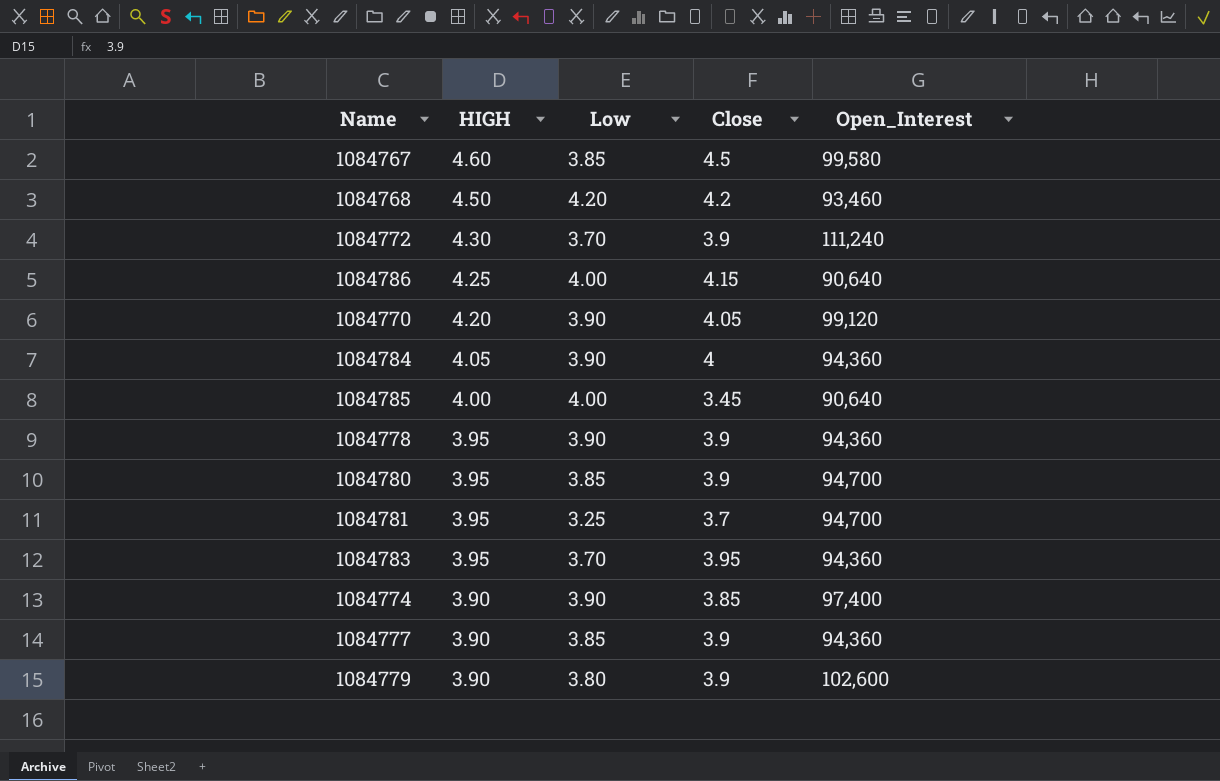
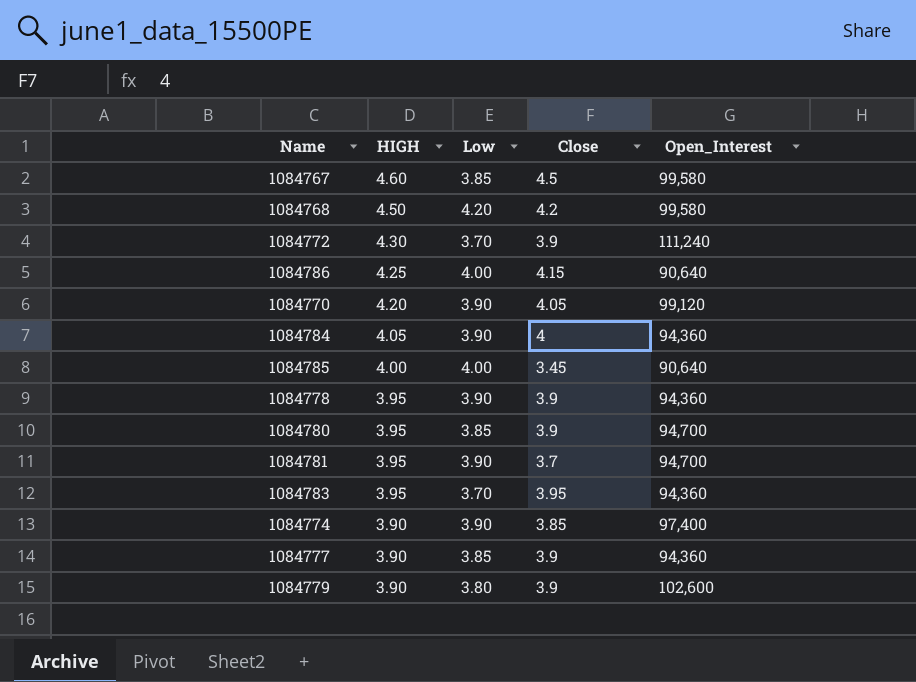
1084768 | Open_Interest: 93,460 -> 99,580
1084781 | Low: 3.25 -> 3.90

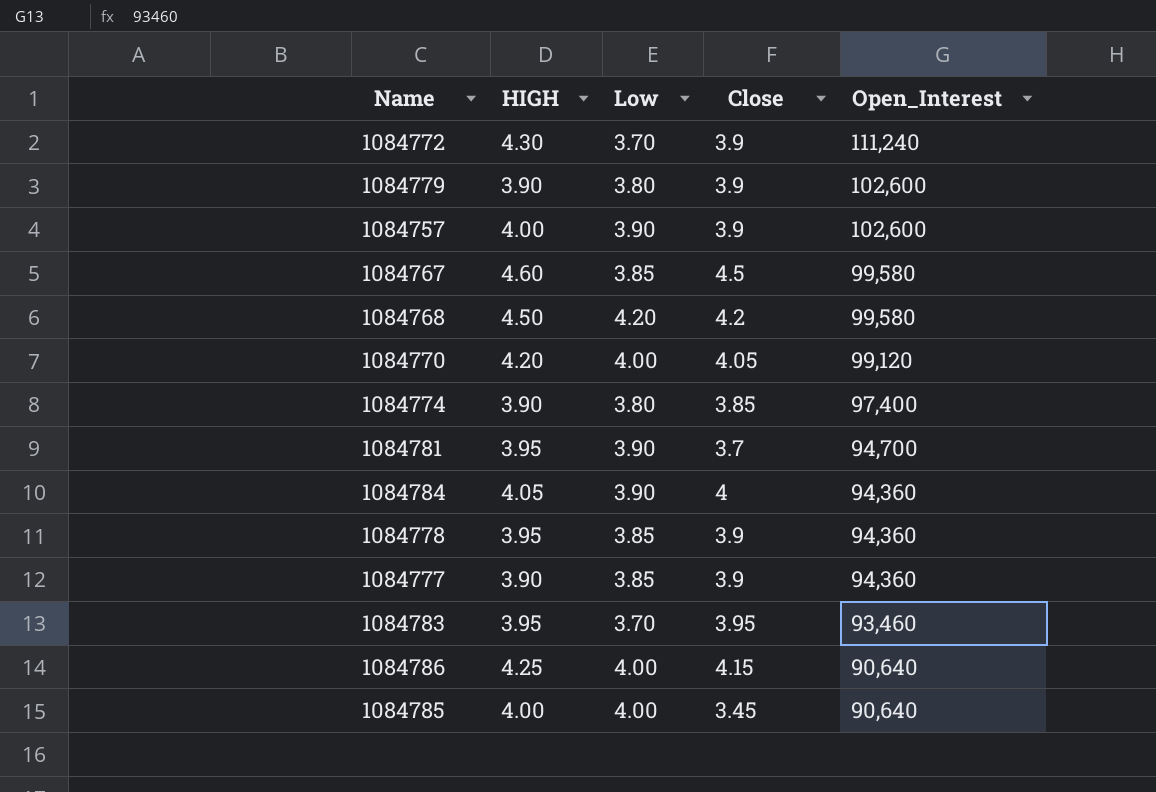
row order: HIGH descending -> Open_Interest descending
row 1084780: 3.95 | 3.85 | 3.9 | 94,700 -> none
row 1084757: none -> 4.00 | 3.90 | 3.9 | 102,600
1084770 | Low: 3.90 -> 4.00
1084774 | Low: 3.90 -> 3.80
1084778 | Low: 3.90 -> 3.85
1084783 | Open_Interest: 94,360 -> 93,460

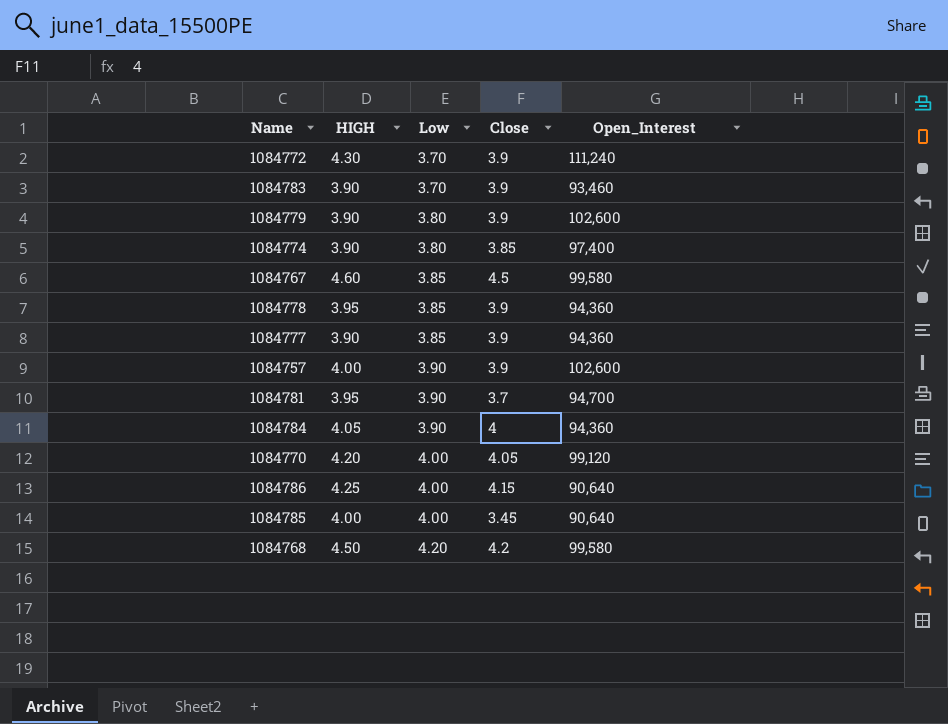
row order: Open_Interest descending -> Low ascending
1084783 | HIGH: 3.95 -> 3.90
1084783 | Close: 3.95 -> 3.9

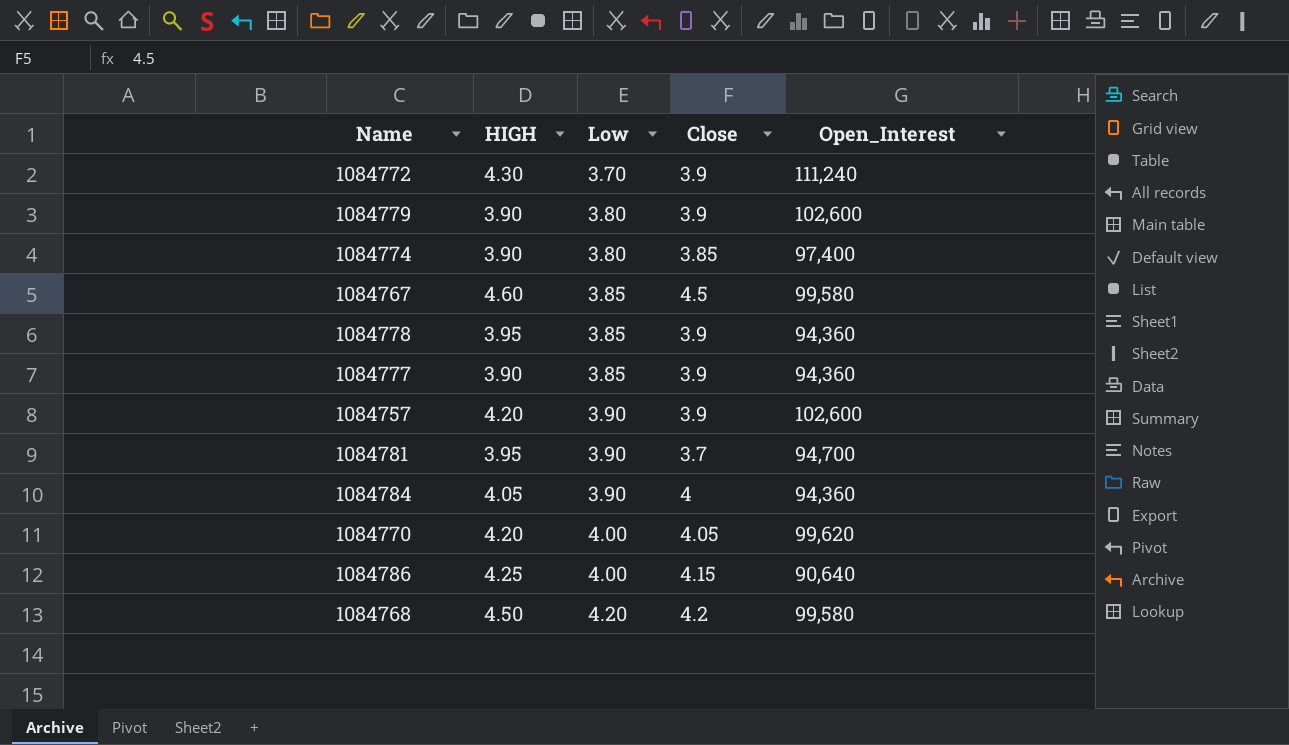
row 1084783: 3.90 | 3.70 | 3.9 | 93,460 -> none
row 1084785: 4.00 | 4.00 | 3.45 | 90,640 -> none
1084757 | HIGH: 4.00 -> 4.20
1084770 | Open_Interest: 99,120 -> 99,620

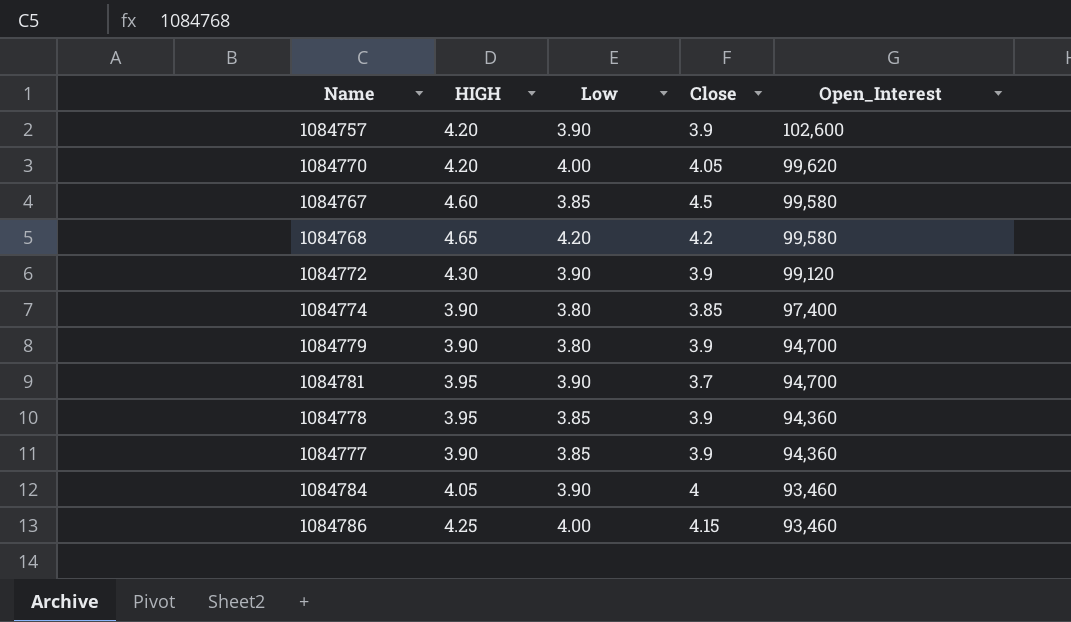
row order: Low ascending -> Open_Interest descending
1084768 | HIGH: 4.50 -> 4.65
1084772 | Low: 3.70 -> 3.90
1084772 | Open_Interest: 111,240 -> 99,120
1084779 | Open_Interest: 102,600 -> 94,700
1084784 | Open_Interest: 94,360 -> 93,460
1084786 | Open_Interest: 90,640 -> 93,460

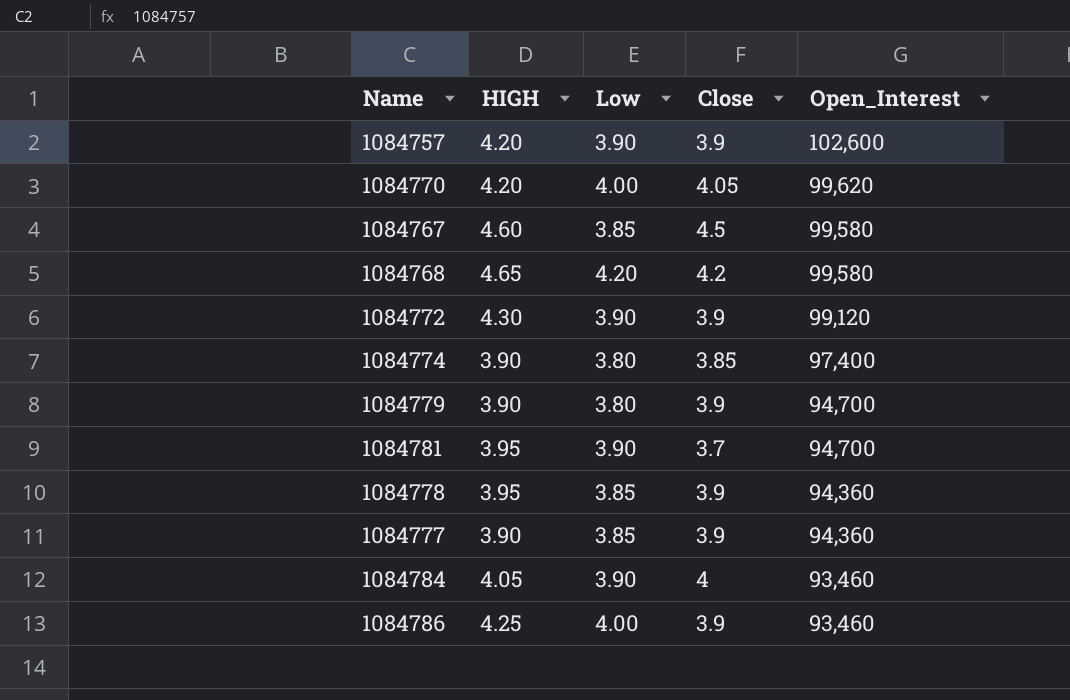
1084786 | Close: 4.15 -> 3.9

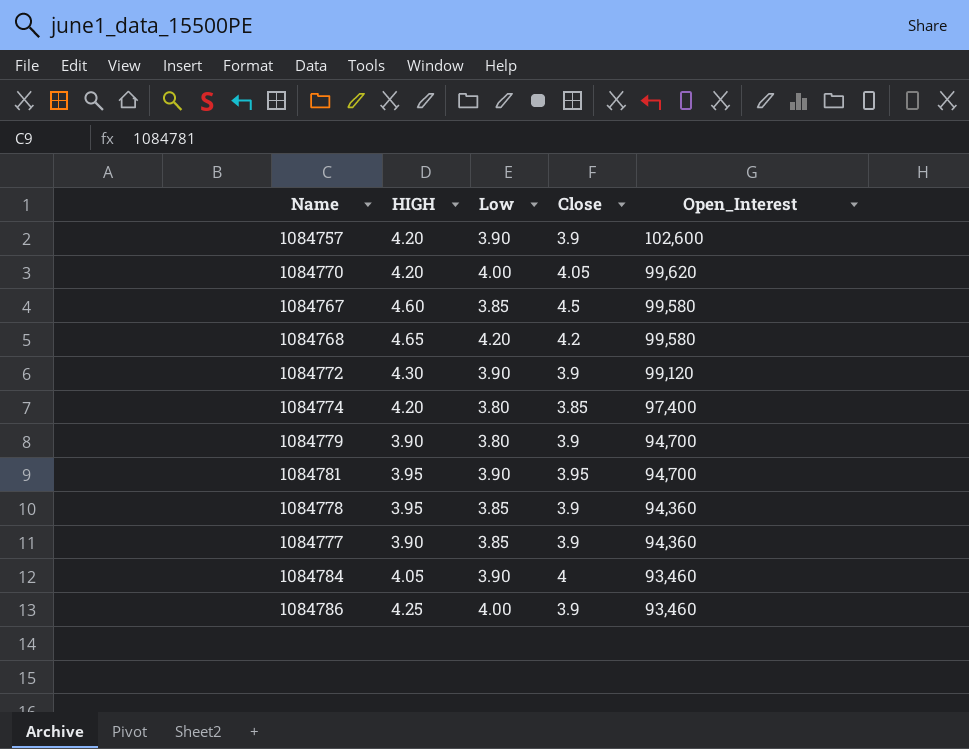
1084774 | HIGH: 3.90 -> 4.20
1084781 | Close: 3.7 -> 3.95

